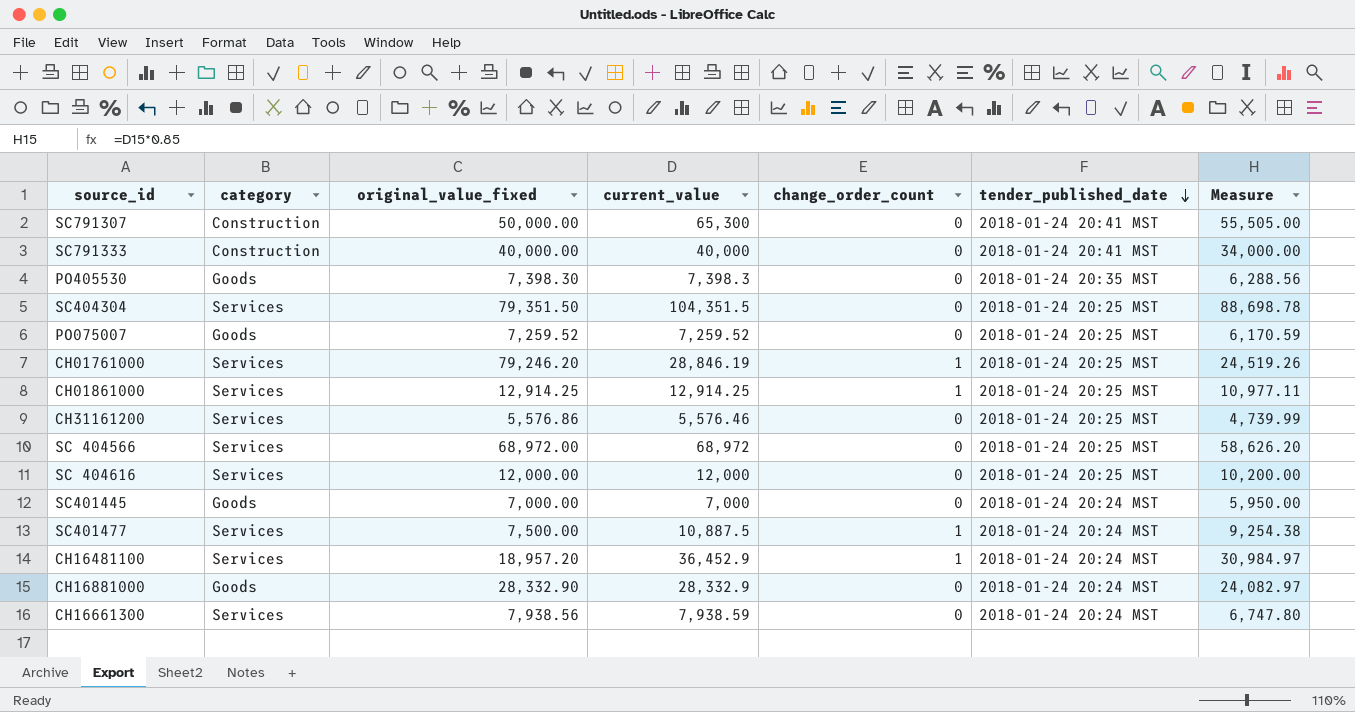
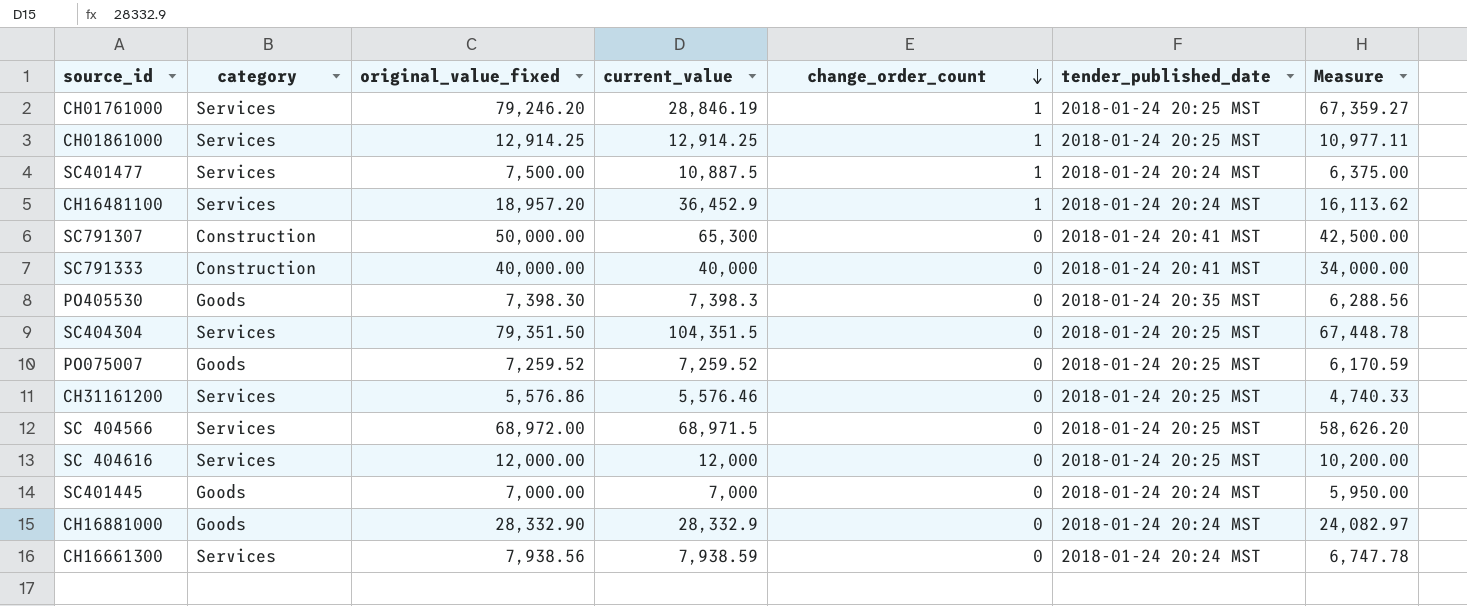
row order: tender_published_date descending -> change_order_count descending
column Measure | formula: [current_value] * 0.85 -> [original_value_fixed] * 0.85
SC 404566 | current_value: 68,972 -> 68,971.5

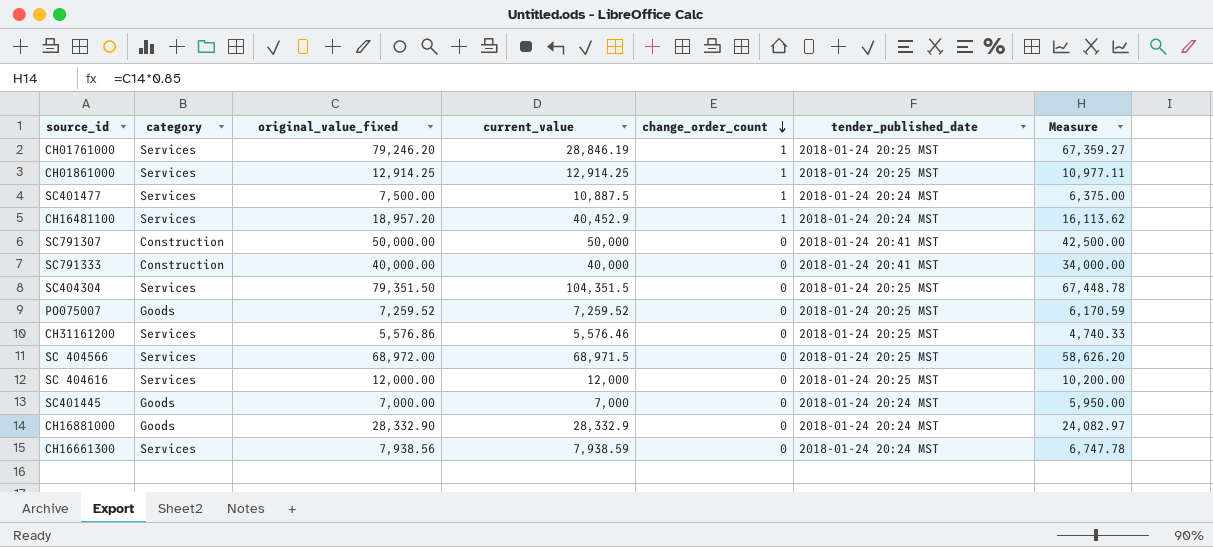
row PO405530: Goods | 7,398.30 | 7,398.3 | 0 | 2018-01-24 20:35 MST | 6,288.56 -> none
CH16481100 | current_value: 36,452.9 -> 40,452.9
SC791307 | current_value: 65,300 -> 50,000

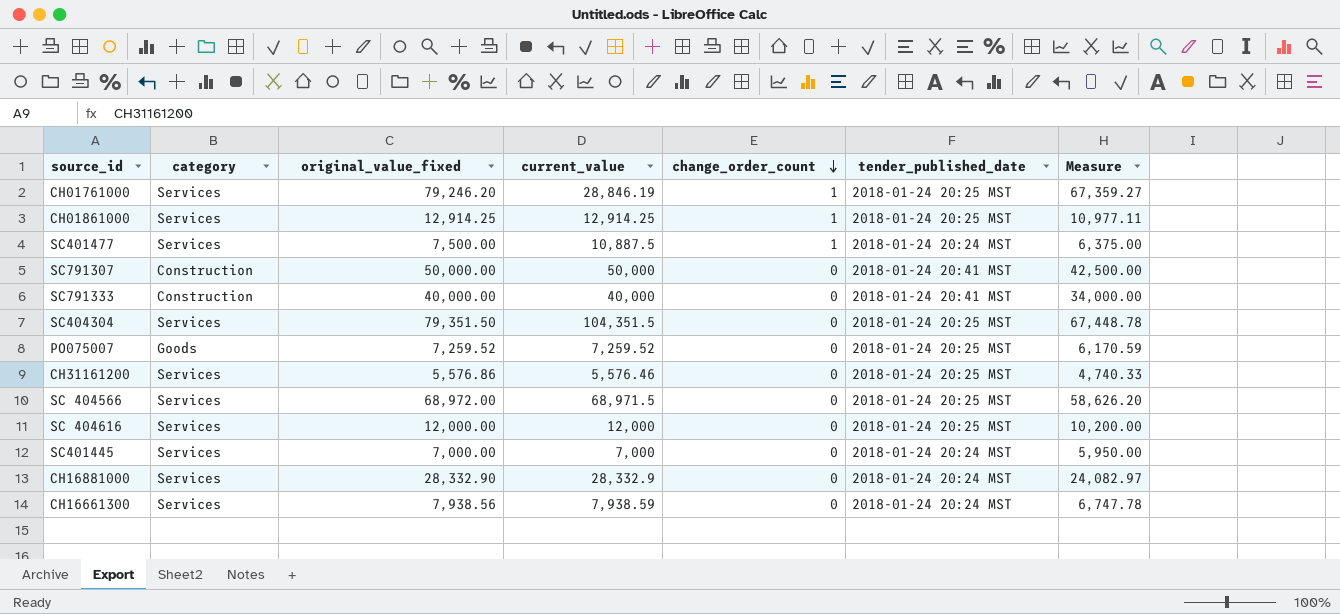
row CH16481100: Services | 18,957.20 | 40,452.9 | 1 | 2018-01-24 20:24 MST | 16,113.62 -> none
SC401445 | category: Goods -> Services
CH16881000 | category: Goods -> Services

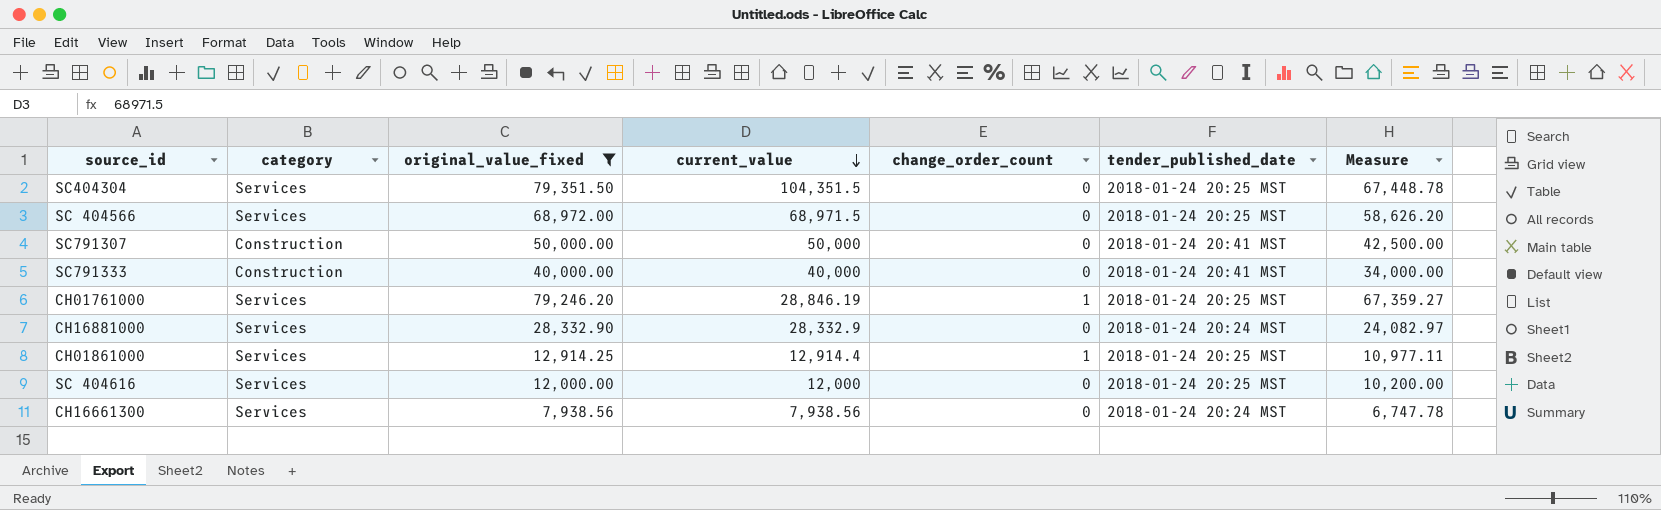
filter: none -> original_value_fixed >= 7,938.56
row order: change_order_count descending -> current_value descending
CH01861000 | current_value: 12,914.25 -> 12,914.4
CH16661300 | current_value: 7,938.59 -> 7,938.56

